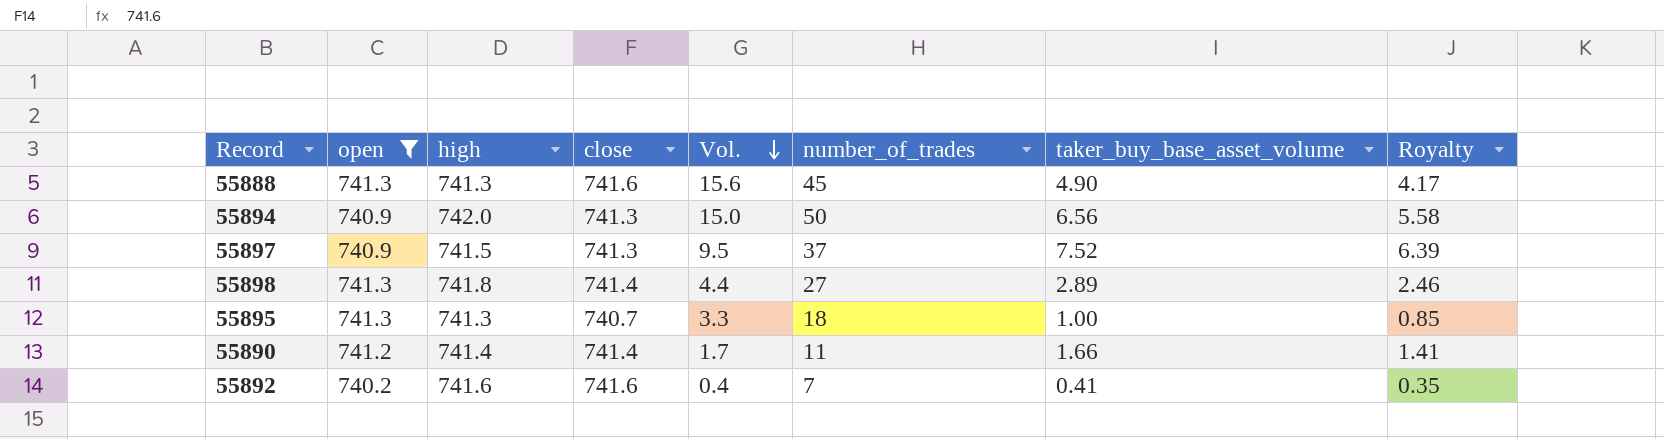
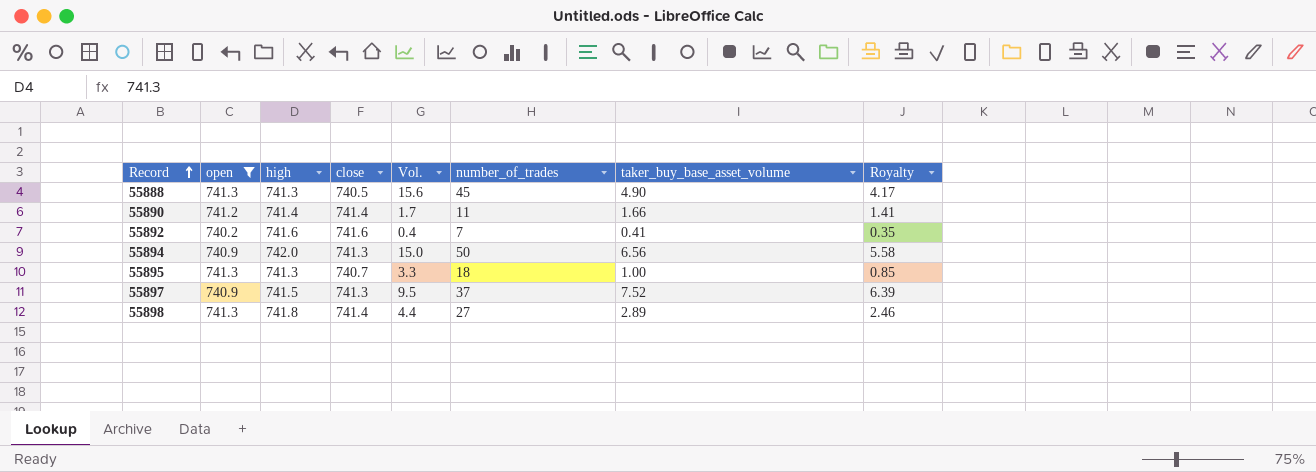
row order: Vol. descending -> Record ascending
55888 | close: 741.6 -> 740.5

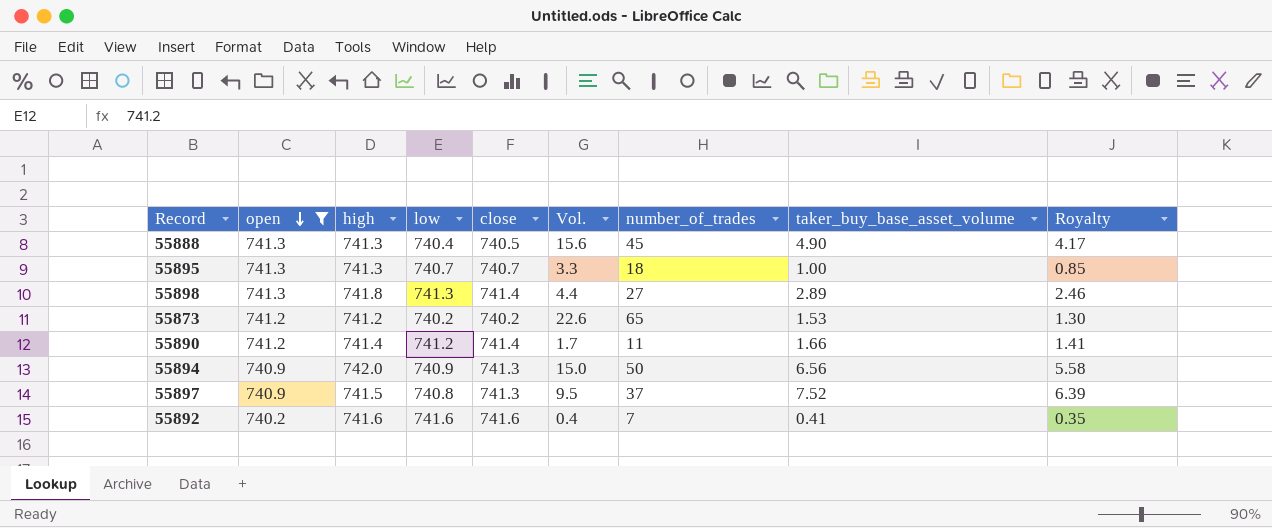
row order: Record ascending -> open descending
column low | position: none -> 4
row 55873: none -> 741.2 | 741.2 | 740.2 | 740.2 | 22.6 | 65 | 1.53 | 1.30

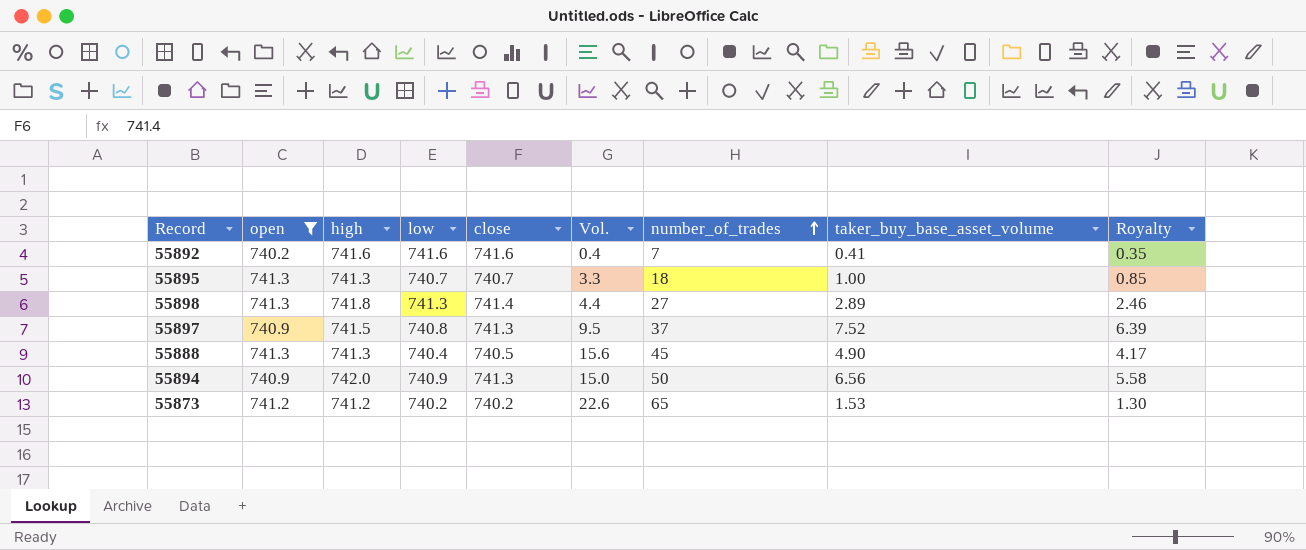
row order: open descending -> number_of_trades ascending
row 55890: 741.2 | 741.4 | 741.2 | 741.4 | 1.7 | 11 | 1.66 | 1.41 -> none

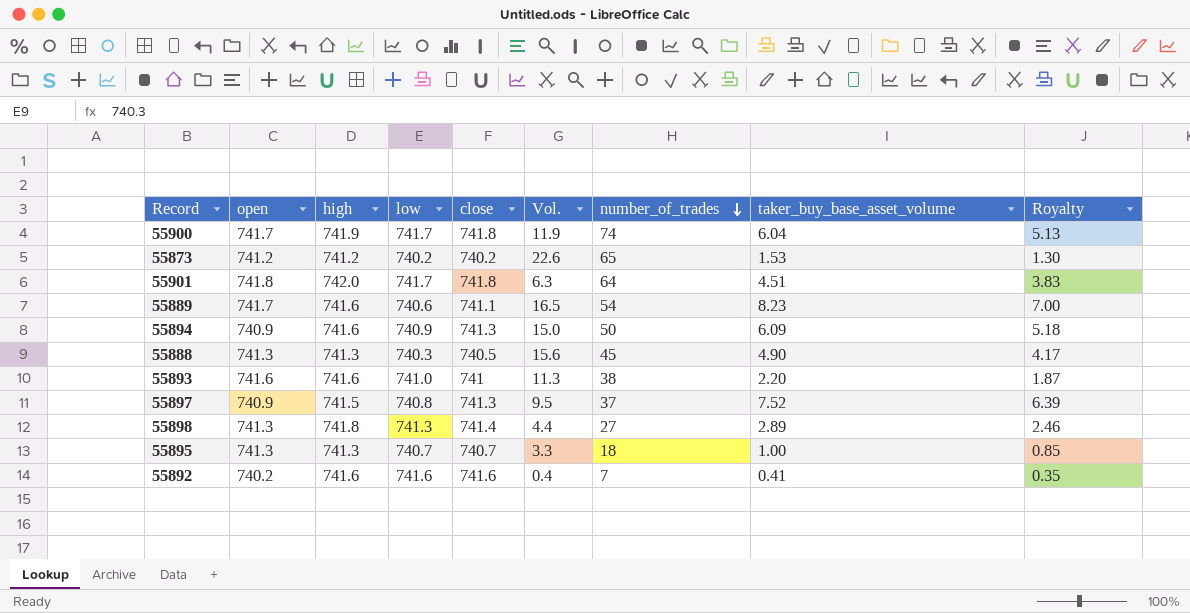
filter: open <= 741.3 -> none
row order: number_of_trades ascending -> number_of_trades descending
55894 | high: 742.0 -> 741.6
55894 | taker_buy_base_asset_volume: 6.56 -> 6.09
55894 | Royalty: 5.58 -> 5.18
55888 | low: 740.4 -> 740.3

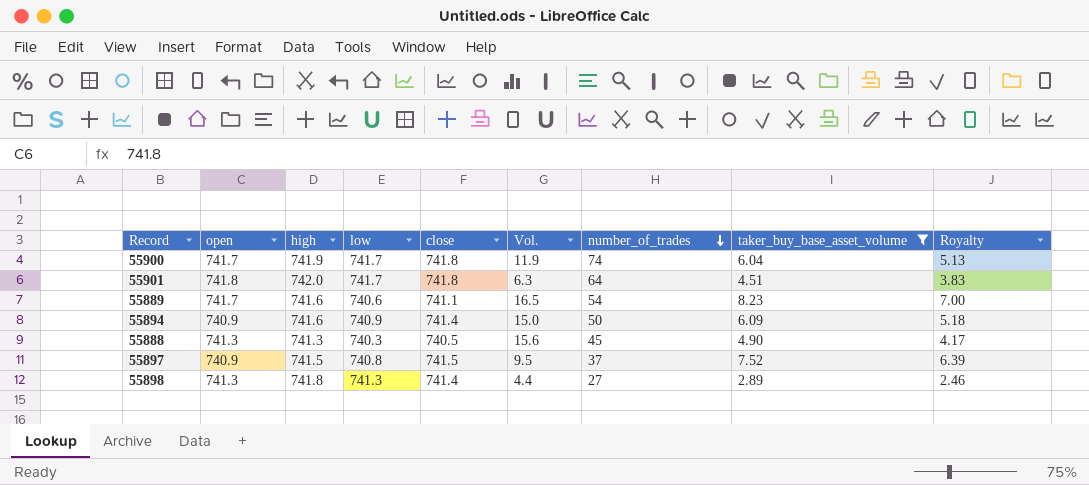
filter: none -> taker_buy_base_asset_volume >= 2.89
55894 | close: 741.3 -> 741.4
55897 | close: 741.3 -> 741.5

